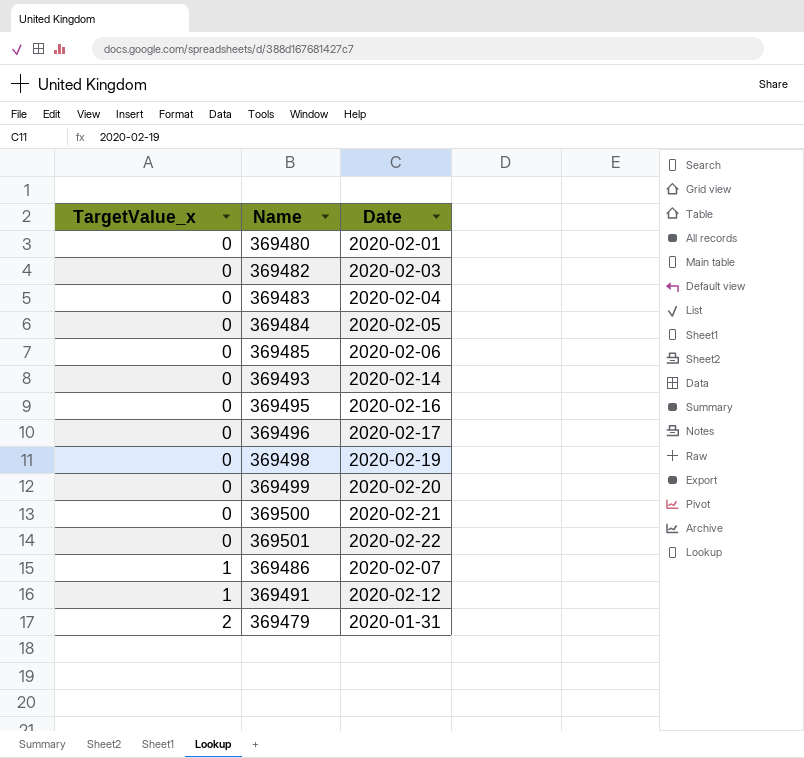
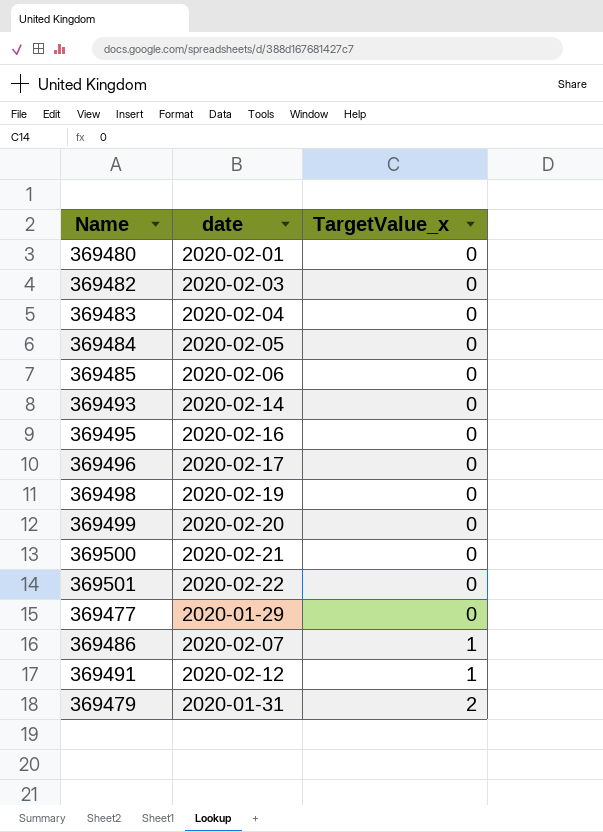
column name: Date -> date
column TargetValue_x | position: 1 -> 3
row 369477: none -> 2020-01-29 | 0

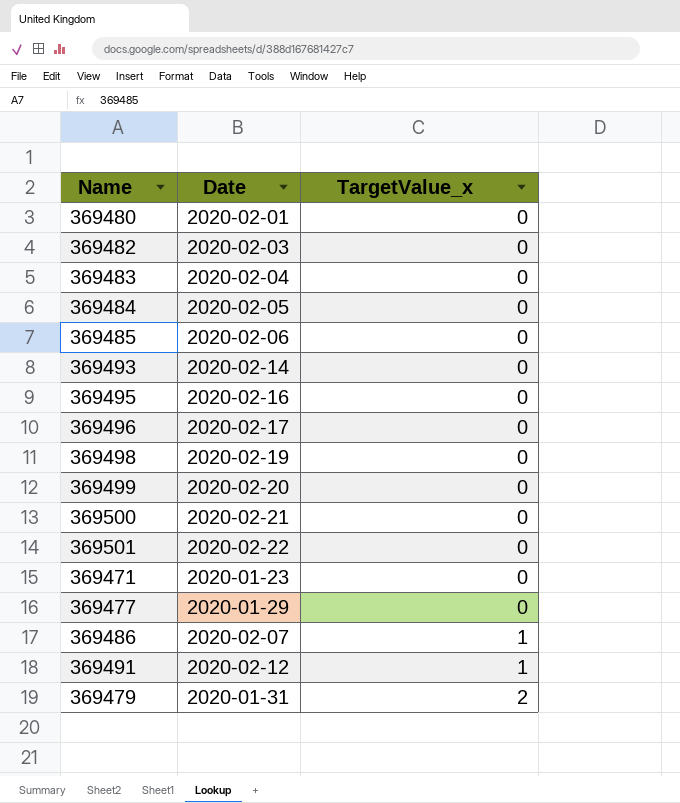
column name: date -> Date
row 369471: none -> 2020-01-23 | 0

